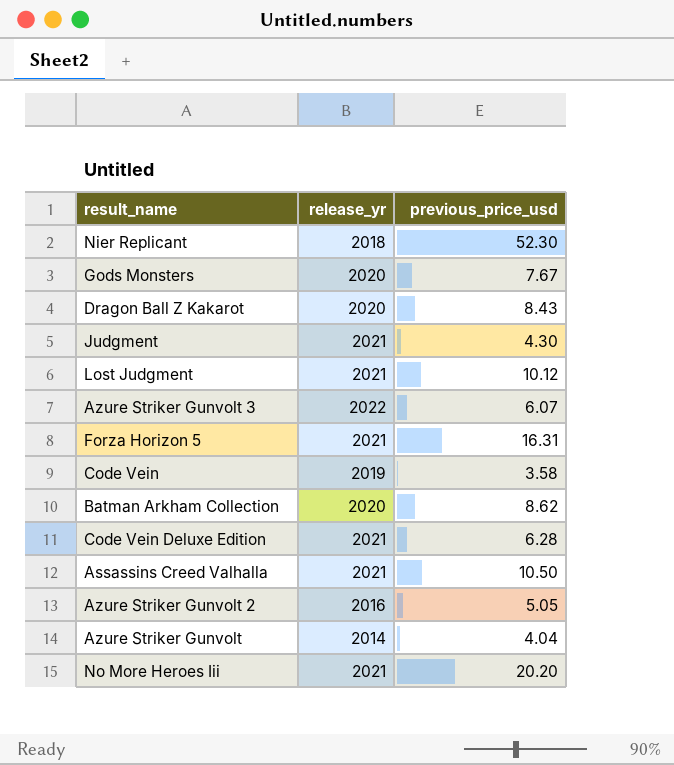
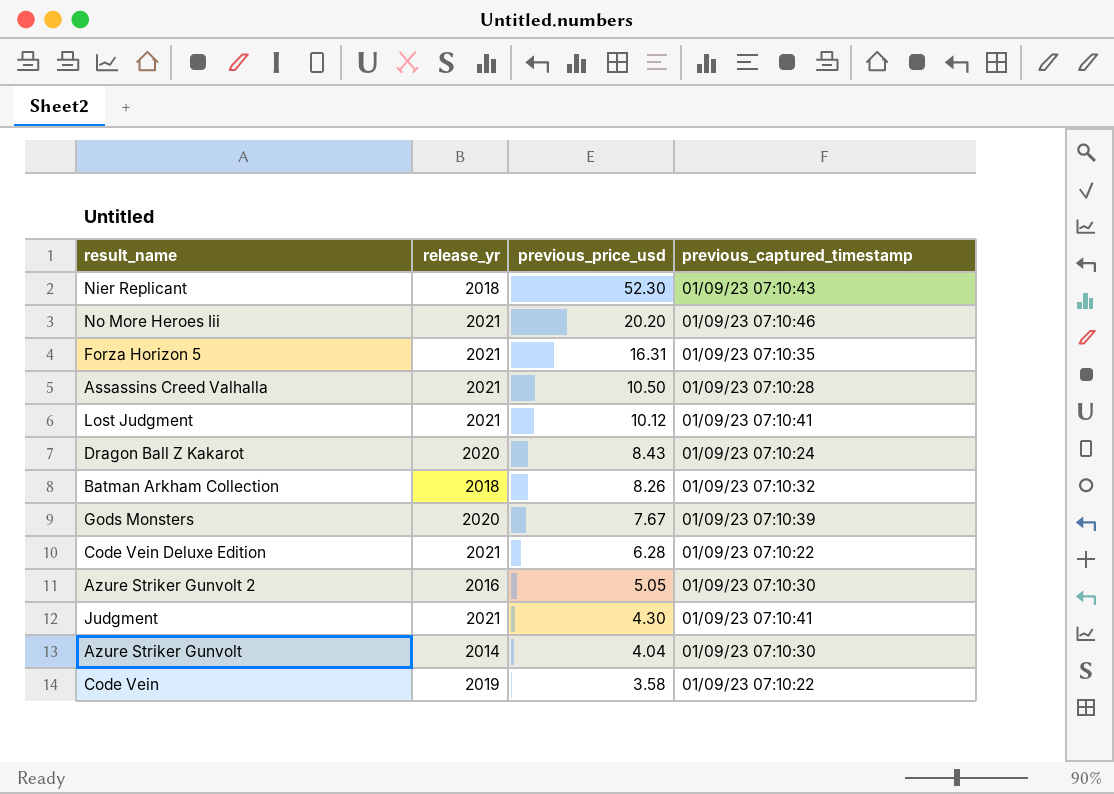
row order: none -> previous_price_usd descending
column previous_captured_timestamp | position: none -> 4
row Azure Striker Gunvolt 3: 2022 | 6.07 -> none
Batman Arkham Collection | release_yr: 2020 -> 2018
Batman Arkham Collection | previous_price_usd: 8.62 -> 8.26

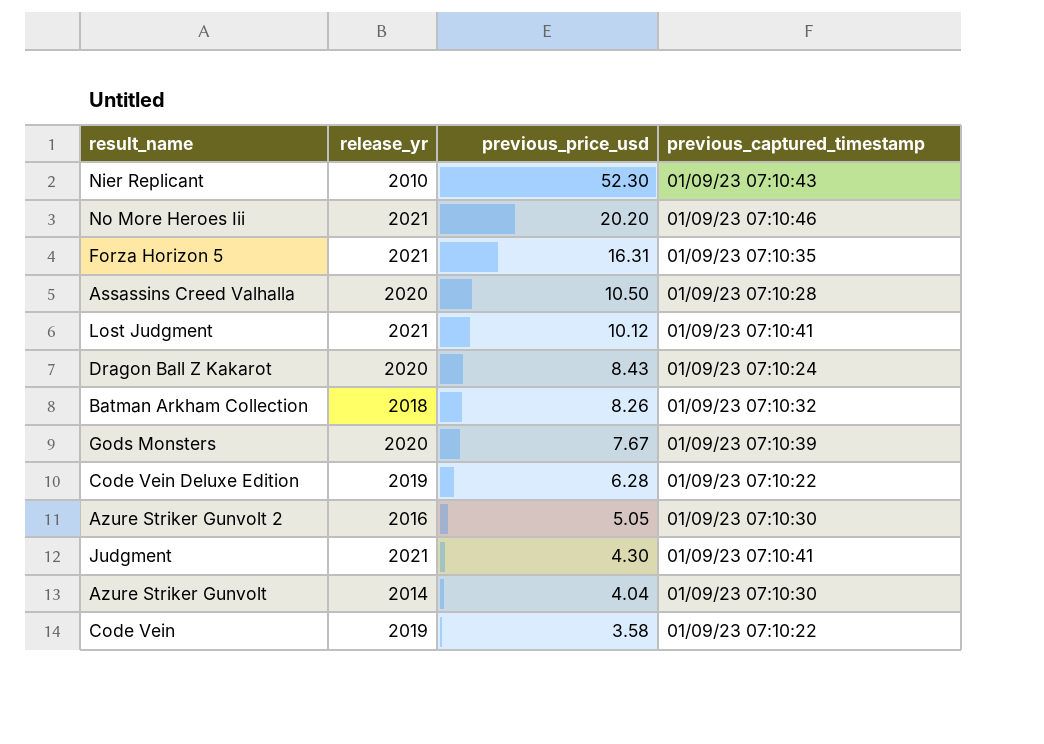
Nier Replicant | release_yr: 2018 -> 2010
Assassins Creed Valhalla | release_yr: 2021 -> 2020
Code Vein Deluxe Edition | release_yr: 2021 -> 2019

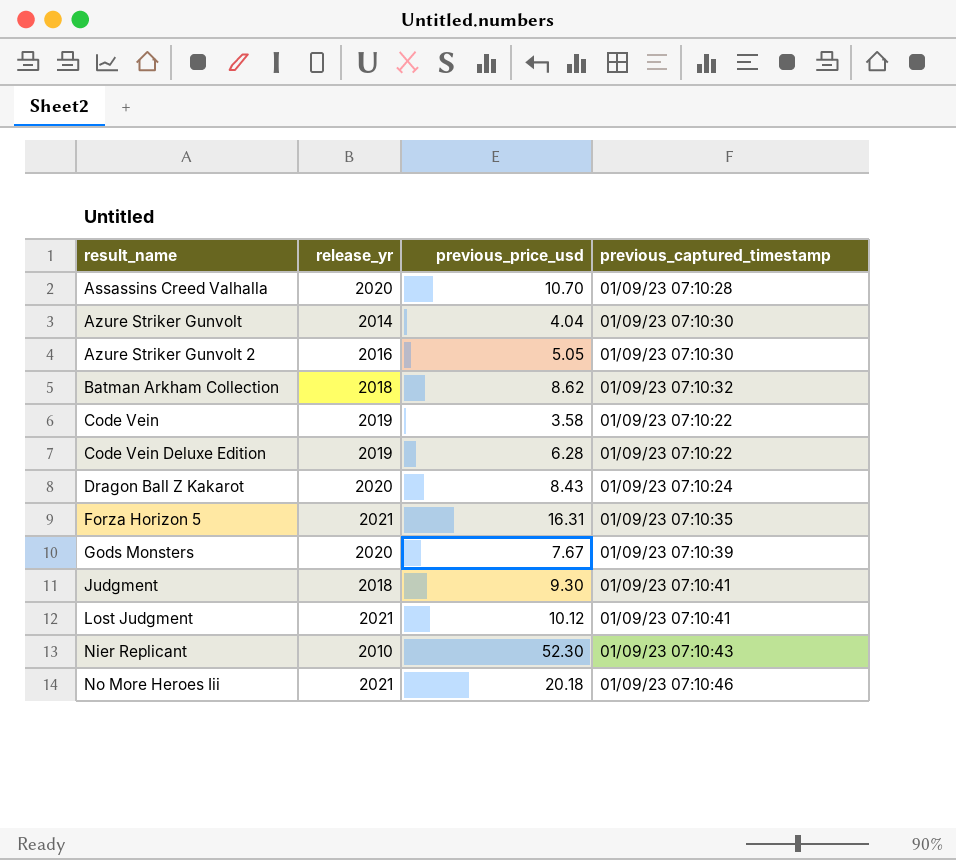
row order: previous_price_usd descending -> result_name ascending
Assassins Creed Valhalla | previous_price_usd: 10.50 -> 10.70
Batman Arkham Collection | previous_price_usd: 8.26 -> 8.62
Judgment | release_yr: 2021 -> 2018
Judgment | previous_price_usd: 4.30 -> 9.30
No More Heroes Iii | previous_price_usd: 20.20 -> 20.18

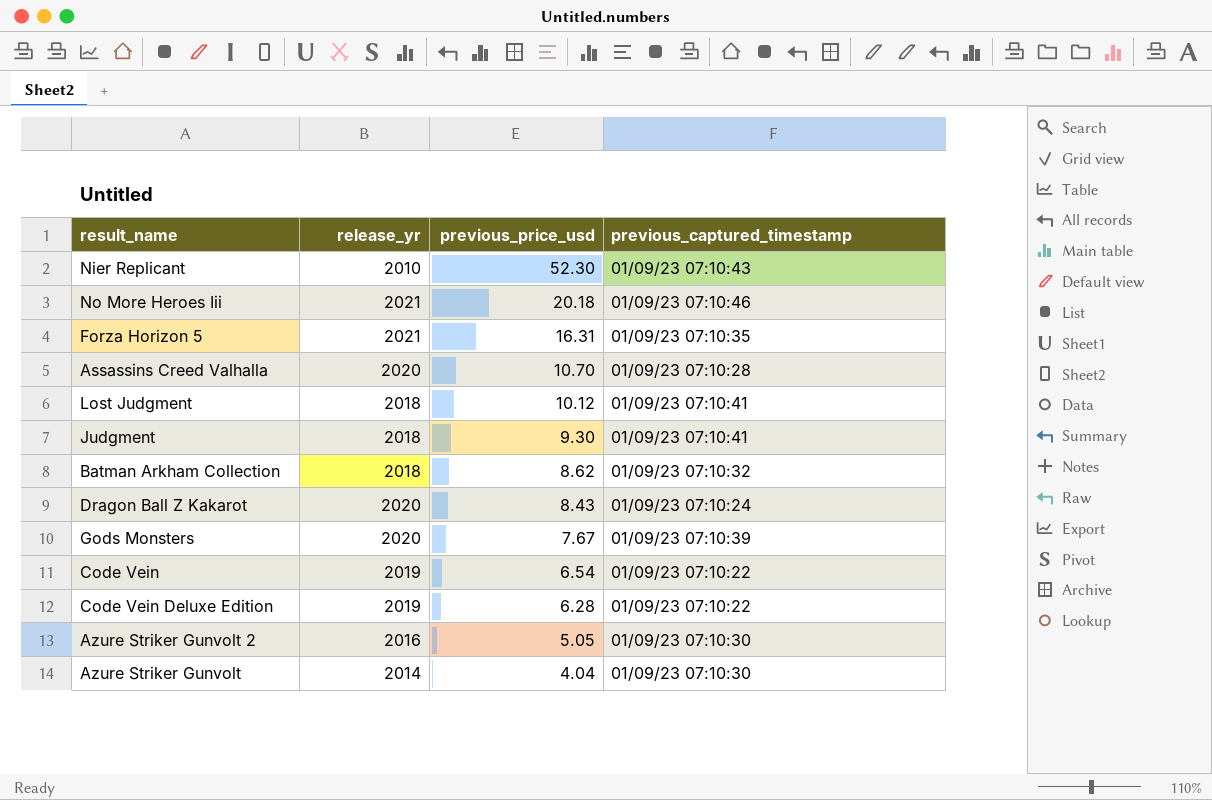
row order: result_name ascending -> previous_price_usd descending
Lost Judgment | release_yr: 2021 -> 2018
Code Vein | previous_price_usd: 3.58 -> 6.54

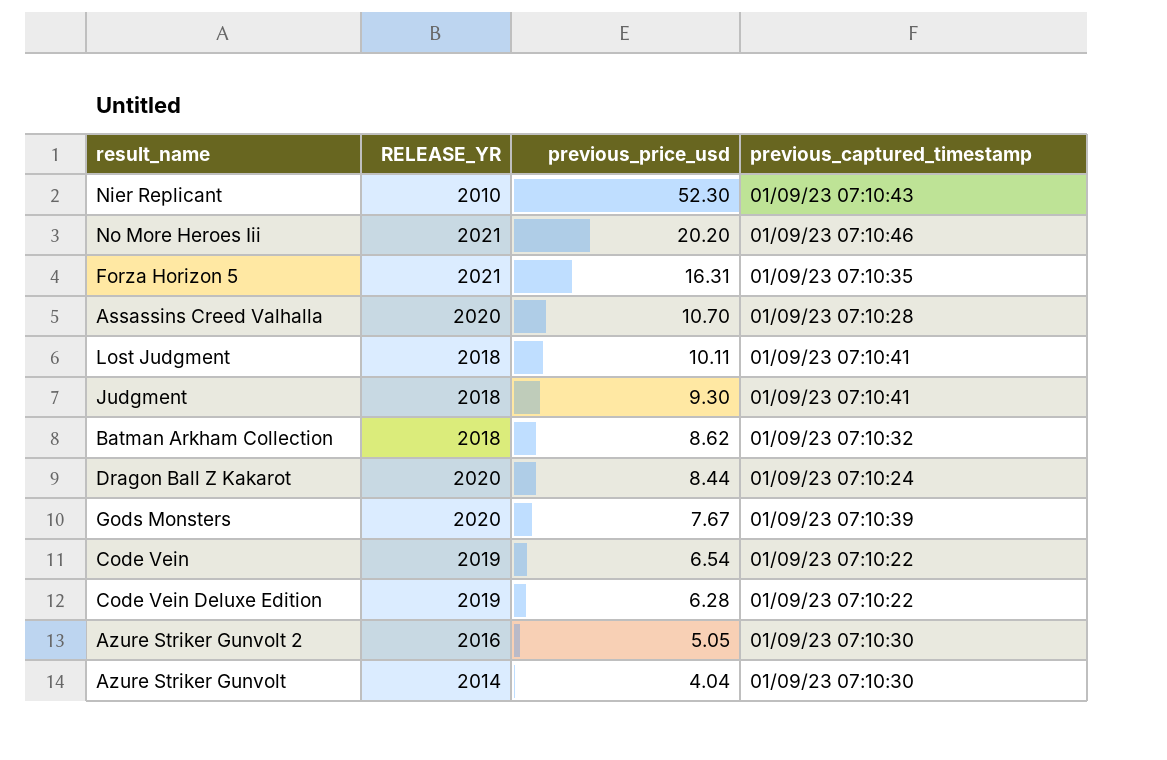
column name: release_yr -> RELEASE_YR
No More Heroes Iii | previous_price_usd: 20.18 -> 20.20
Lost Judgment | previous_price_usd: 10.12 -> 10.11
Dragon Ball Z Kakarot | previous_price_usd: 8.43 -> 8.44

